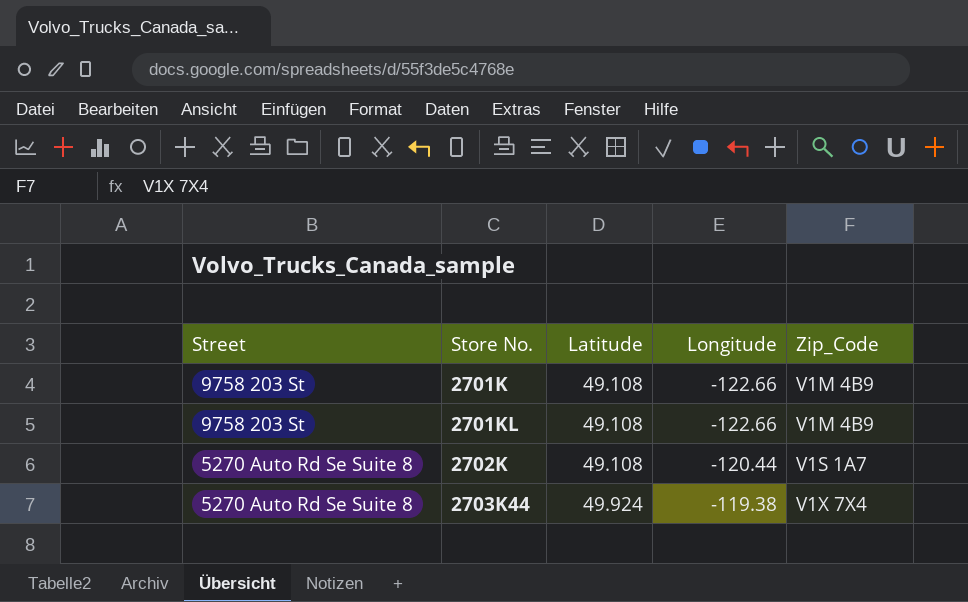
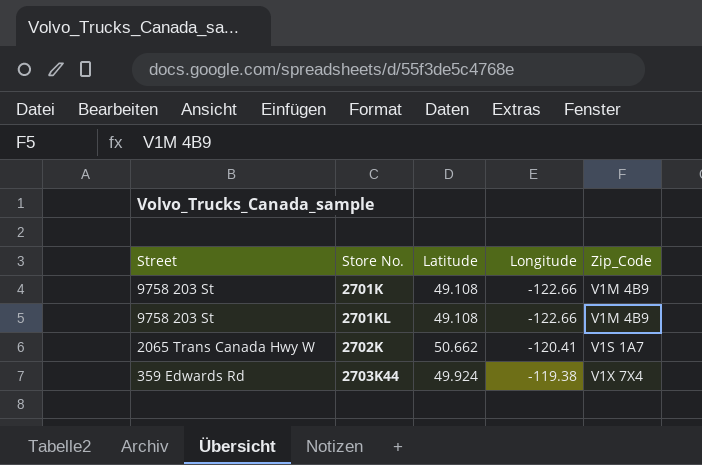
2702K | Street: 5270 Auto Rd Se Suite 8 -> 2065 Trans Canada Hwy W
2702K | Latitude: 49.108 -> 50.662
2702K | Longitude: -120.44 -> -120.41
2703K44 | Street: 5270 Auto Rd Se Suite 8 -> 359 Edwards Rd

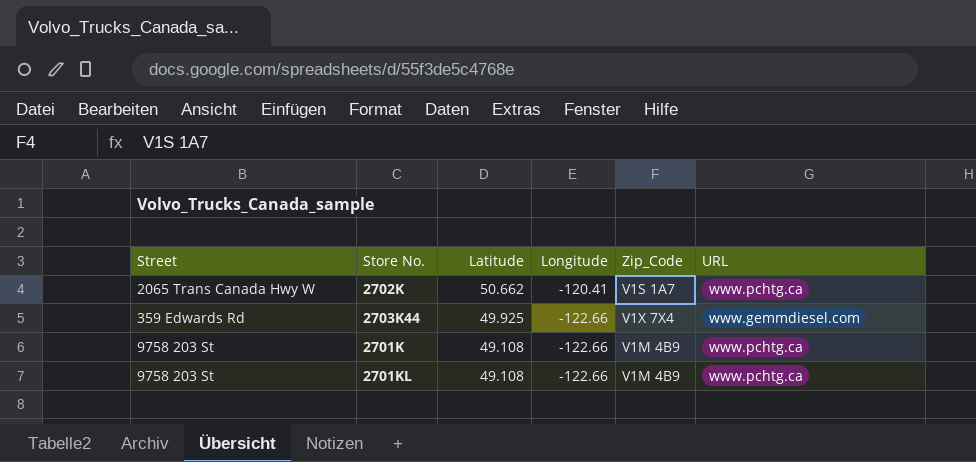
row order: Street descending -> Latitude descending
column URL | position: none -> 6
2703K44 | Latitude: 49.924 -> 49.925
2703K44 | Longitude: -119.38 -> -122.66

